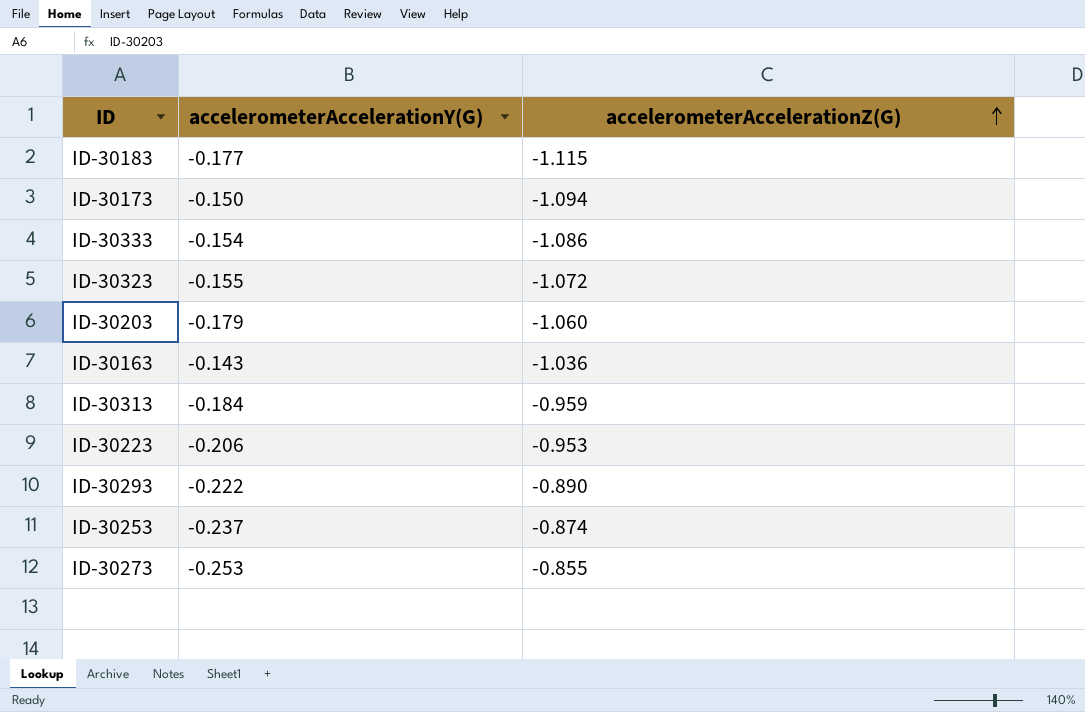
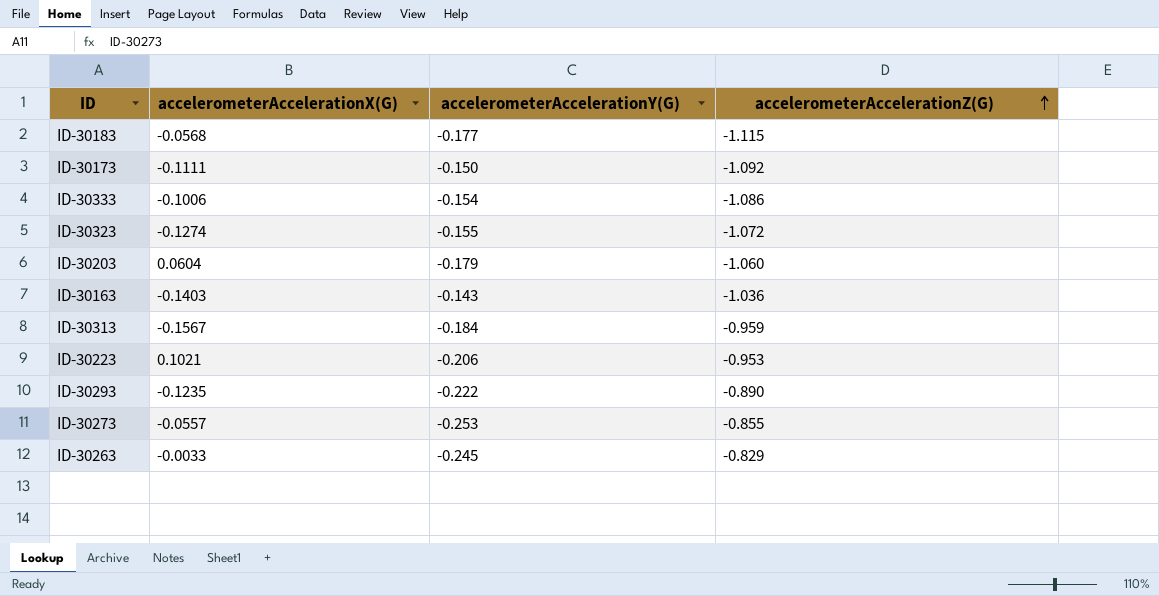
column accelerometerAccelerationX(G) | position: none -> 2
row ID-30253: -0.237 | -0.874 -> none
ID-30173 | accelerometerAccelerationZ(G): -1.094 -> -1.092
row ID-30263: none -> -0.0033 | -0.245 | -0.829

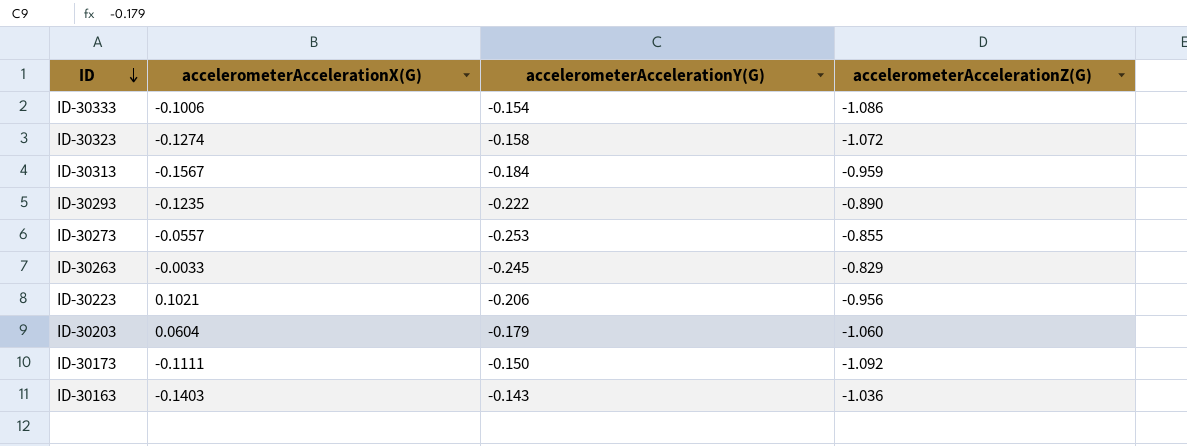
row order: accelerometerAccelerationZ(G) ascending -> ID descending
row ID-30183: -0.0568 | -0.177 | -1.115 -> none
ID-30323 | accelerometerAccelerationY(G): -0.155 -> -0.158
ID-30223 | accelerometerAccelerationZ(G): -0.953 -> -0.956

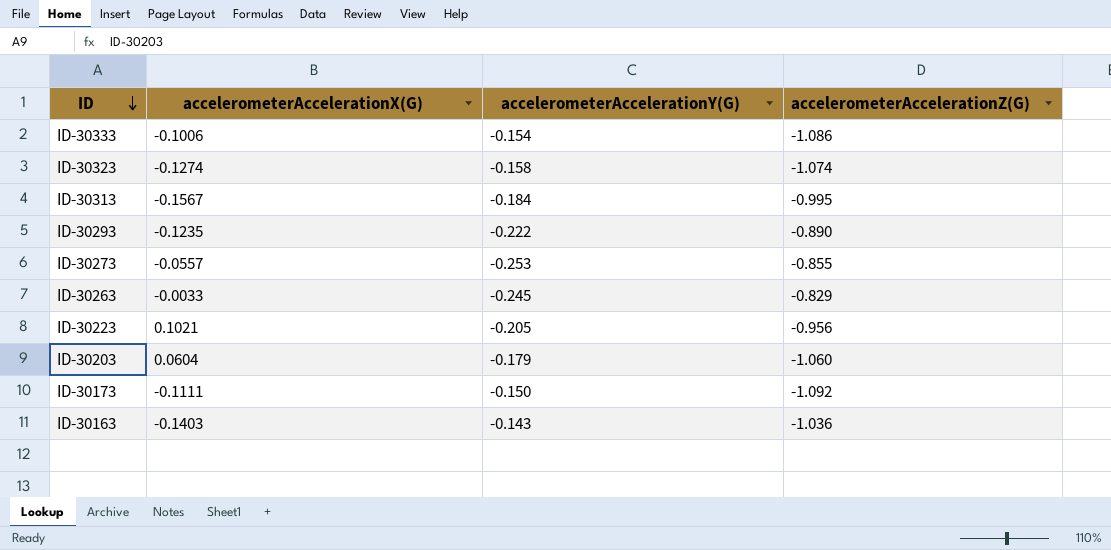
ID-30323 | accelerometerAccelerationZ(G): -1.072 -> -1.074
ID-30313 | accelerometerAccelerationZ(G): -0.959 -> -0.995
ID-30223 | accelerometerAccelerationY(G): -0.206 -> -0.205

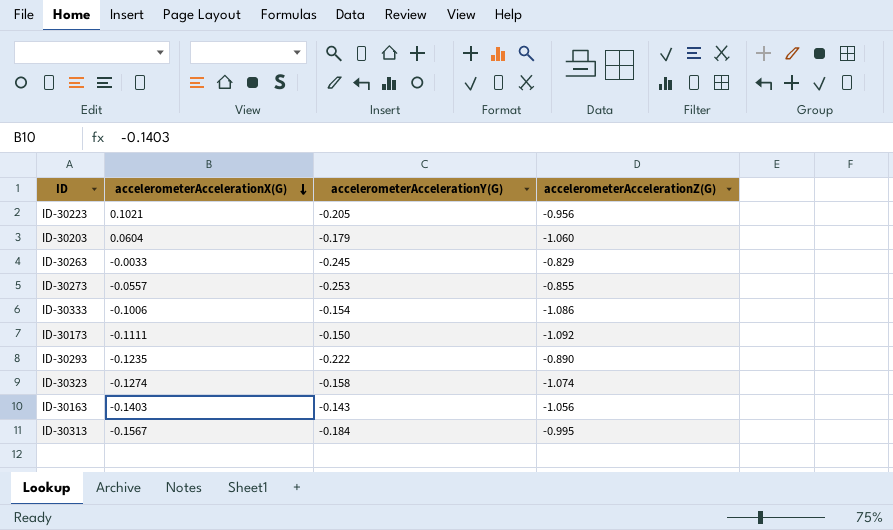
row order: ID descending -> accelerometerAccelerationX(G) descending
ID-30163 | accelerometerAccelerationZ(G): -1.036 -> -1.056

